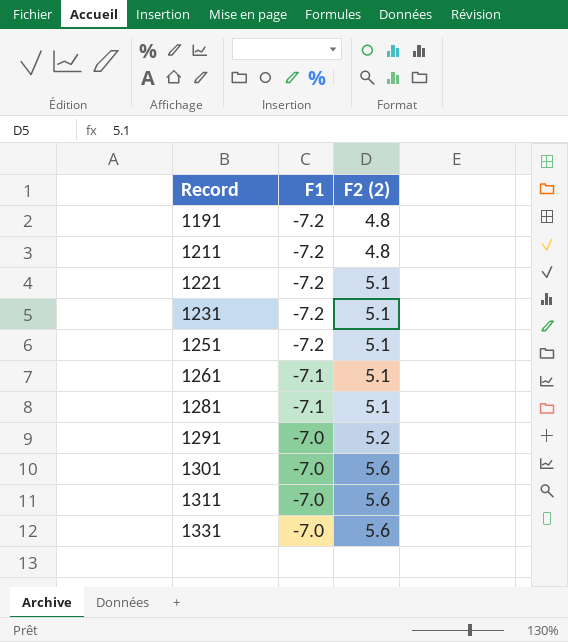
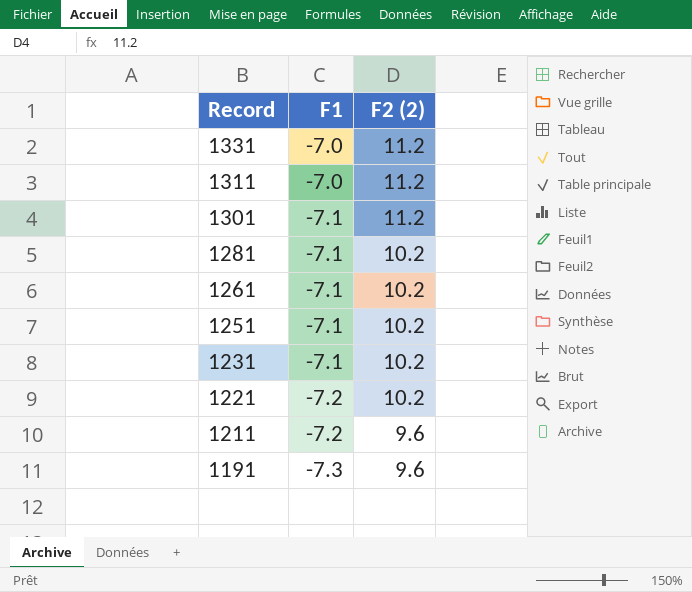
row order: Record ascending -> Record descending
row 1291: -7.0 | 5.2 -> none
1331 | F2 (2): 5.6 -> 11.2
1311 | F2 (2): 5.6 -> 11.2
1301 | F1: -7.0 -> -7.1
1301 | F2 (2): 5.6 -> 11.2
1281 | F2 (2): 5.1 -> 10.2
1261 | F2 (2): 5.1 -> 10.2
1251 | F1: -7.2 -> -7.1
1251 | F2 (2): 5.1 -> 10.2
1231 | F1: -7.2 -> -7.1
1231 | F2 (2): 5.1 -> 10.2
1221 | F2 (2): 5.1 -> 10.2
1211 | F2 (2): 4.8 -> 9.6
1191 | F1: -7.2 -> -7.3
1191 | F2 (2): 4.8 -> 9.6

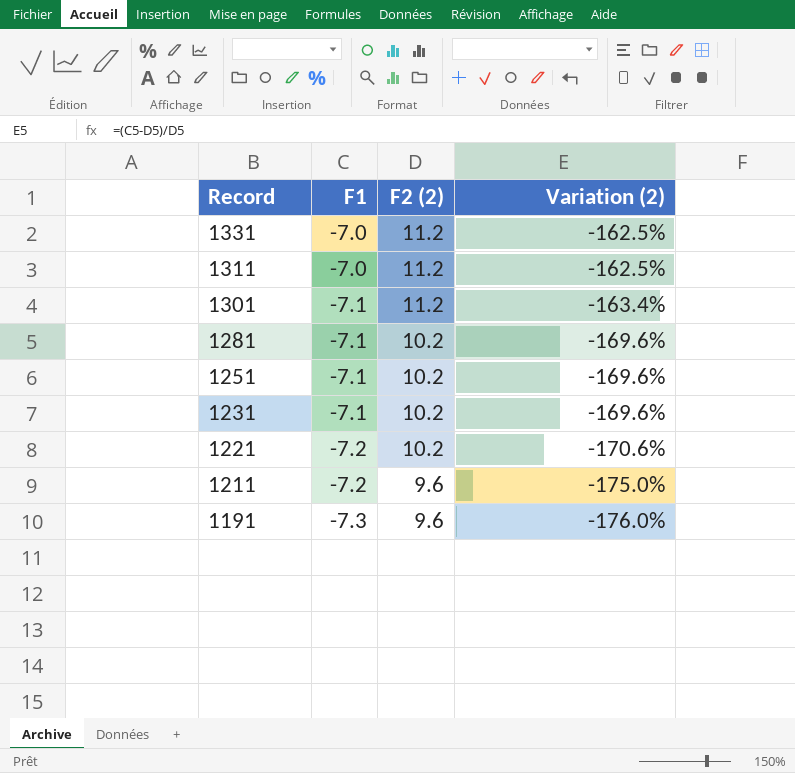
column Variation (2) | formula: none -> ([F1] - [F2 (2)]) / [F2 (2)]
row 1261: -7.1 | 10.2 -> none

